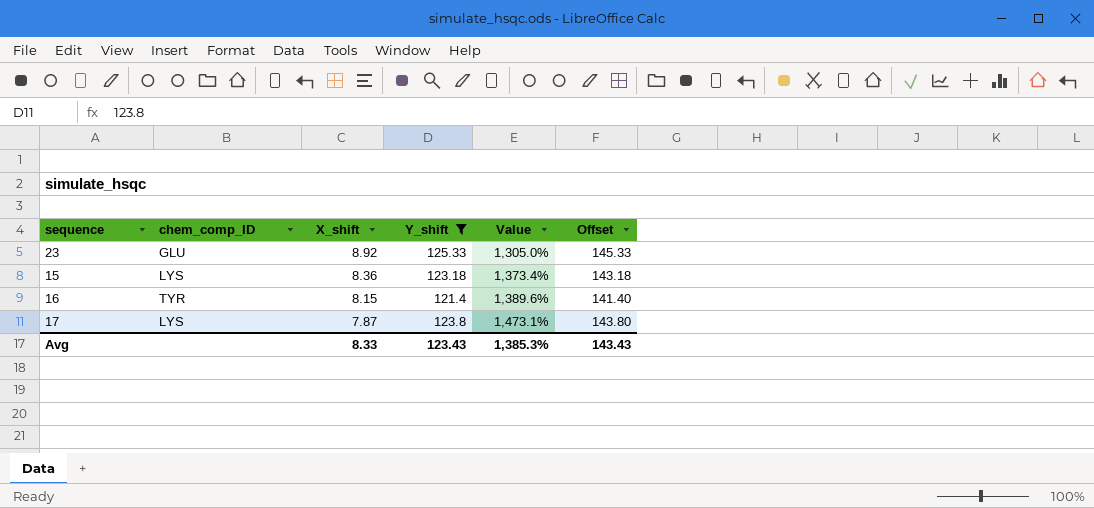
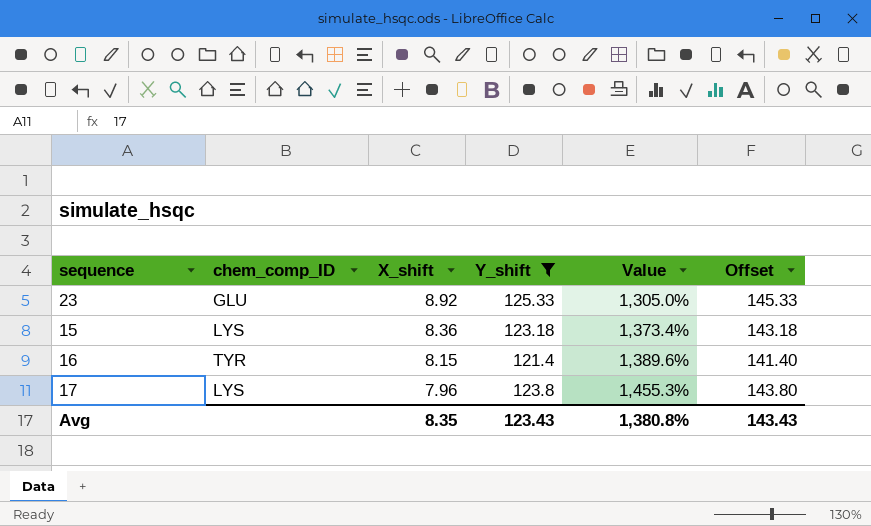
17 | X_shift: 7.87 -> 7.96
17 | Value: 1,473.1% -> 1,455.3%
Avg | X_shift: 8.33 -> 8.35
Avg | Value: 1,385.3% -> 1,380.8%

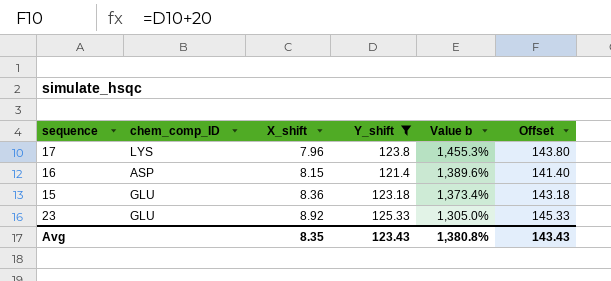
row order: X_shift descending -> X_shift ascending
column name: Value -> Value b
16 | chem_comp_ID: TYR -> ASP
15 | chem_comp_ID: LYS -> GLU

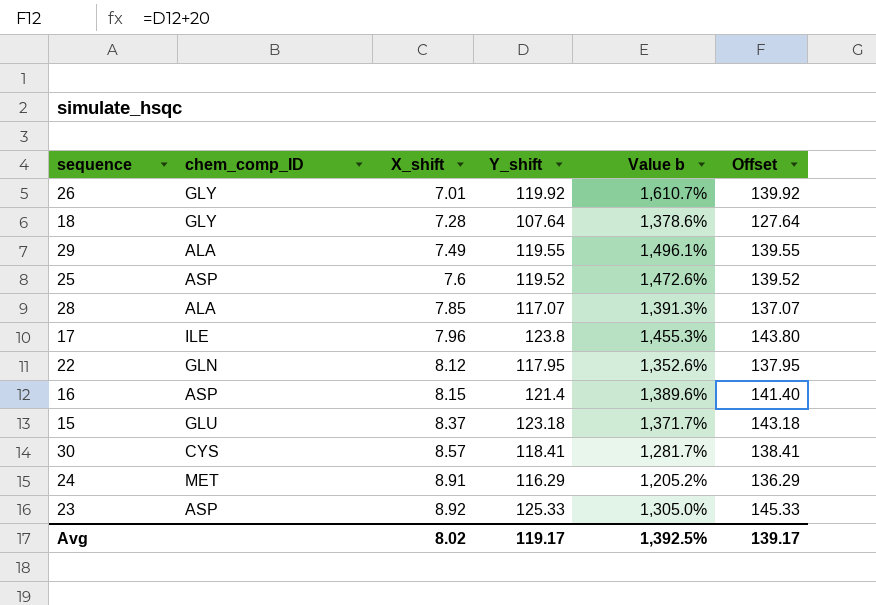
filter: Y_shift >= 121.4 -> none
17 | chem_comp_ID: LYS -> ILE
15 | X_shift: 8.36 -> 8.37
15 | Value b: 1,373.4% -> 1,371.7%
23 | chem_comp_ID: GLU -> ASP
Avg | X_shift: 8.35 -> 8.02
Avg | Y_shift: 123.43 -> 119.17
Avg | Value b: 1,380.8% -> 1,392.5%
Avg | Offset: 143.43 -> 139.17

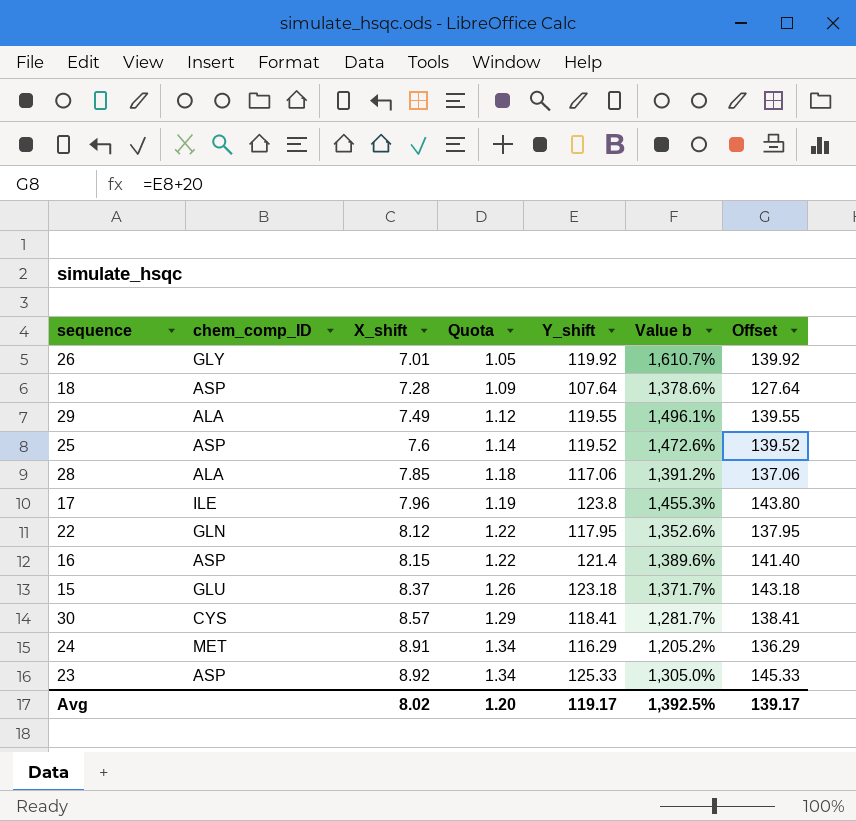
column Quota | formula: none -> [X_shift] * 0.15
18 | chem_comp_ID: GLY -> ASP
28 | Y_shift: 117.07 -> 117.06
28 | Value b: 1,391.3% -> 1,391.2%
28 | Offset: 137.07 -> 137.06

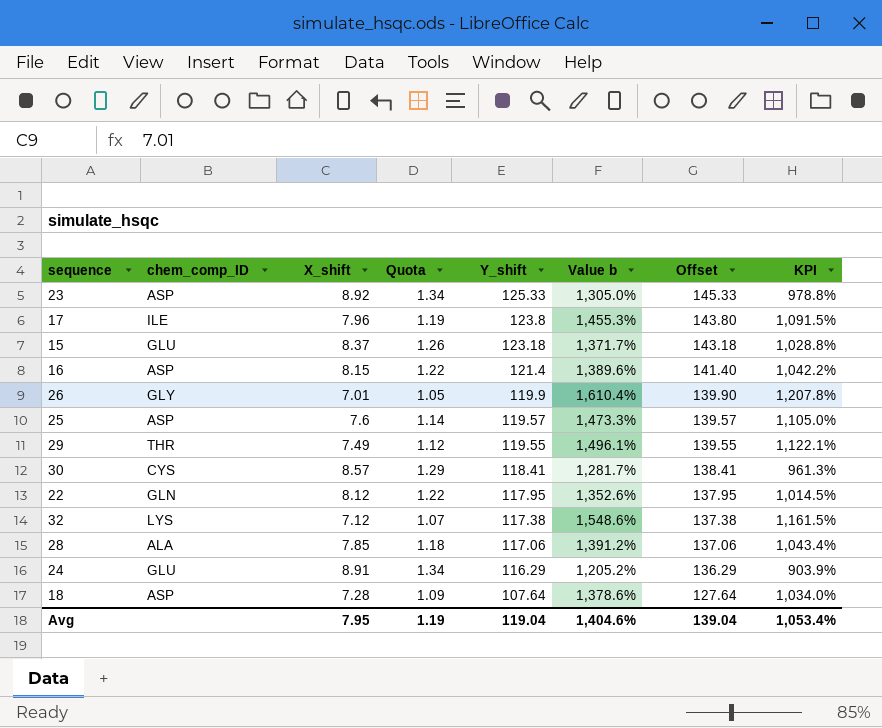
row order: X_shift ascending -> Y_shift descending
column KPI | formula: none -> [Value b] * 0.75
26 | Y_shift: 119.92 -> 119.9
26 | Value b: 1,610.7% -> 1,610.4%
26 | Offset: 139.92 -> 139.90
25 | Y_shift: 119.52 -> 119.57
25 | Value b: 1,472.6% -> 1,473.3%
25 | Offset: 139.52 -> 139.57
29 | chem_comp_ID: ALA -> THR
row 32: none -> LYS | 7.12 | 1.07 | 117.38 | 1,548.6% | 137.38 | 1,161.5%
24 | chem_comp_ID: MET -> GLU
Avg | X_shift: 8.02 -> 7.95
Avg | Quota: 1.20 -> 1.19
Avg | Y_shift: 119.17 -> 119.04
Avg | Value b: 1,392.5% -> 1,404.6%
Avg | Offset: 139.17 -> 139.04

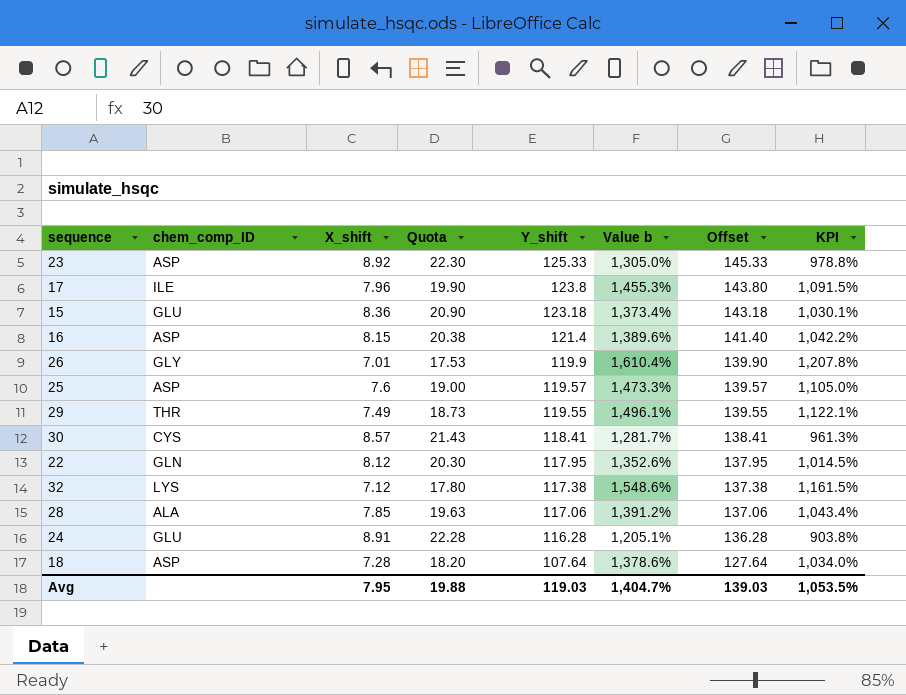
column Quota | formula: [X_shift] * 0.15 -> [X_shift] * 2.5
15 | X_shift: 8.37 -> 8.36
15 | Value b: 1,371.7% -> 1,373.4%
15 | KPI: 1,028.8% -> 1,030.1%
24 | Y_shift: 116.29 -> 116.28
24 | Value b: 1,205.2% -> 1,205.1%
24 | Offset: 136.29 -> 136.28
24 | KPI: 903.9% -> 903.8%
Avg | Quota: 1.19 -> 19.88
Avg | Y_shift: 119.04 -> 119.03
Avg | Value b: 1,404.6% -> 1,404.7%
Avg | Offset: 139.04 -> 139.03
Avg | KPI: 1,053.4% -> 1,053.5%

